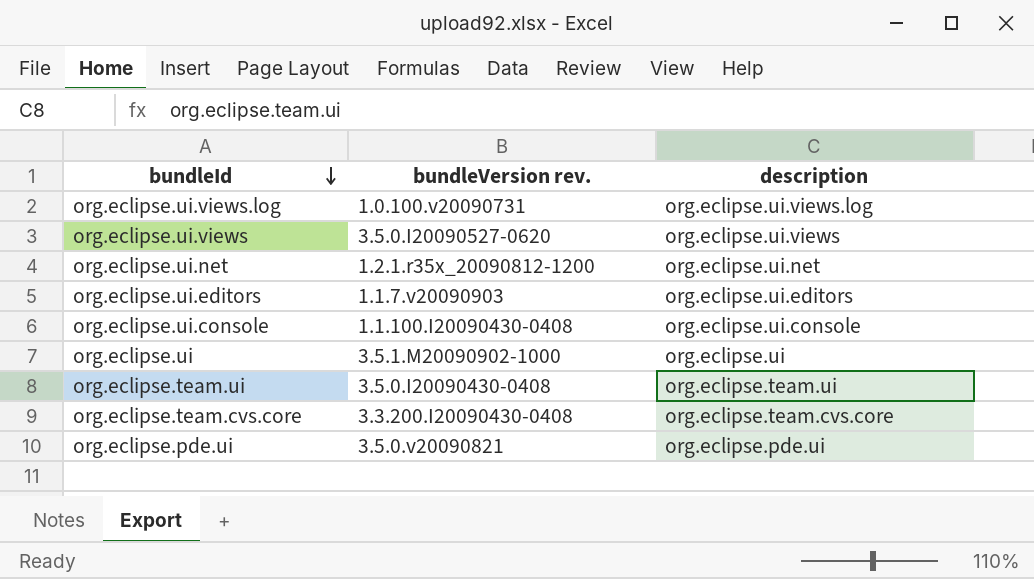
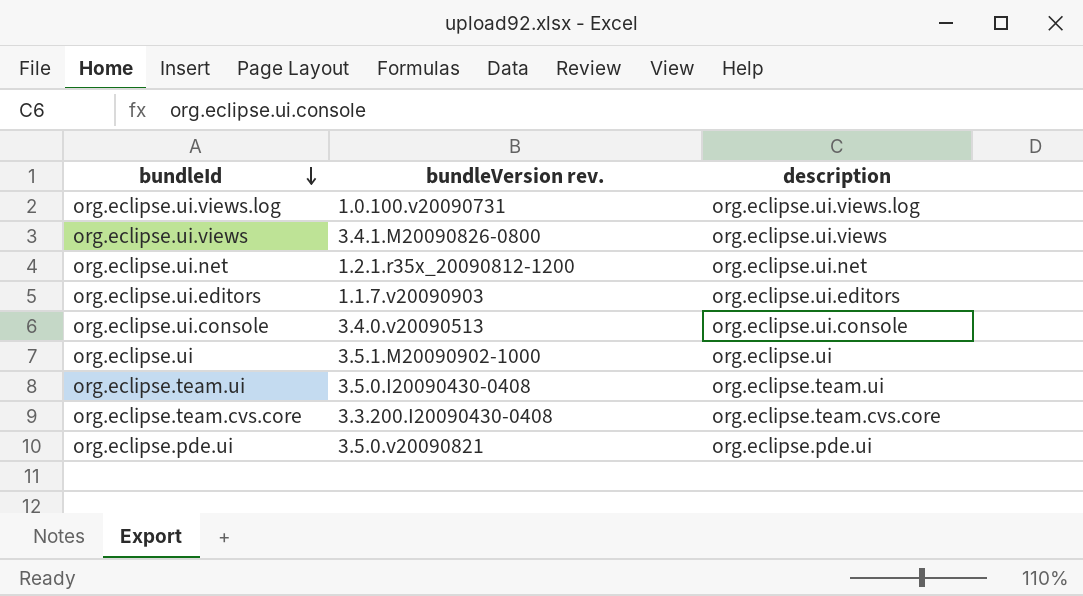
org.eclipse.ui.views | bundleVersion rev.: 3.5.0.I20090527-0620 -> 3.4.1.M20090826-0800
org.eclipse.ui.console | bundleVersion rev.: 1.1.100.I20090430-0408 -> 3.4.0.v20090513

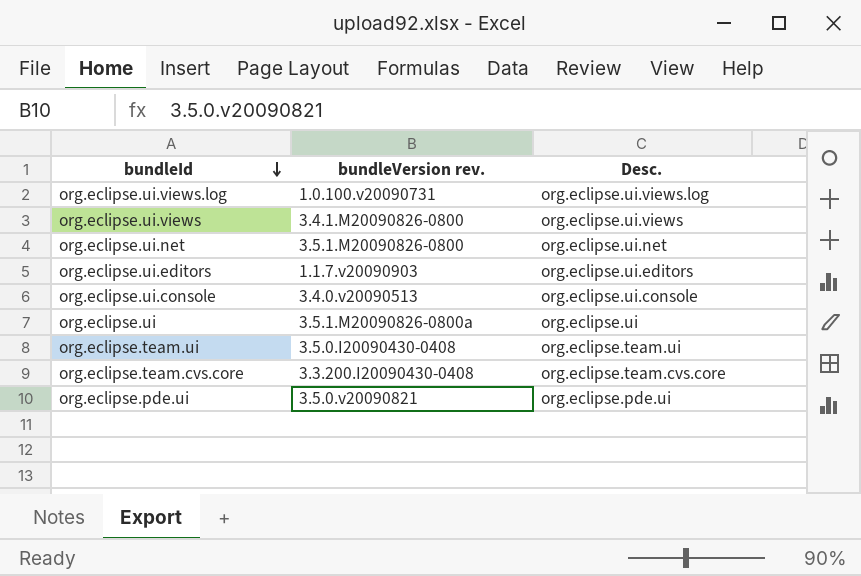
column name: description -> Desc.
org.eclipse.ui.net | bundleVersion rev.: 1.2.1.r35x_20090812-1200 -> 3.5.1.M20090826-0800
org.eclipse.ui | bundleVersion rev.: 3.5.1.M20090902-1000 -> 3.5.1.M20090826-0800a

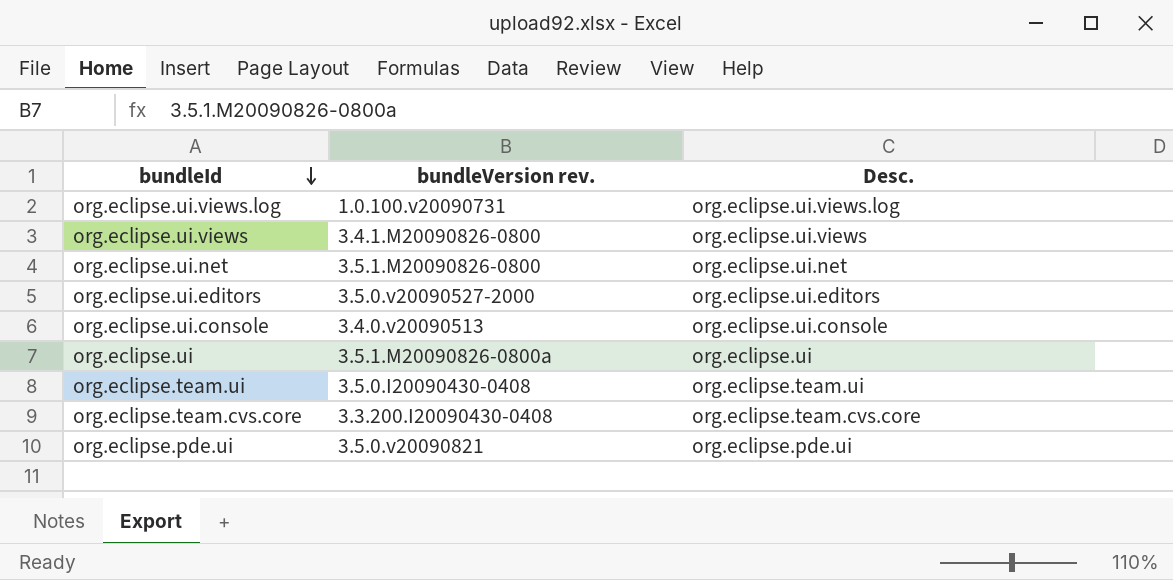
org.eclipse.ui.editors | bundleVersion rev.: 1.1.7.v20090903 -> 3.5.0.v20090527-2000

